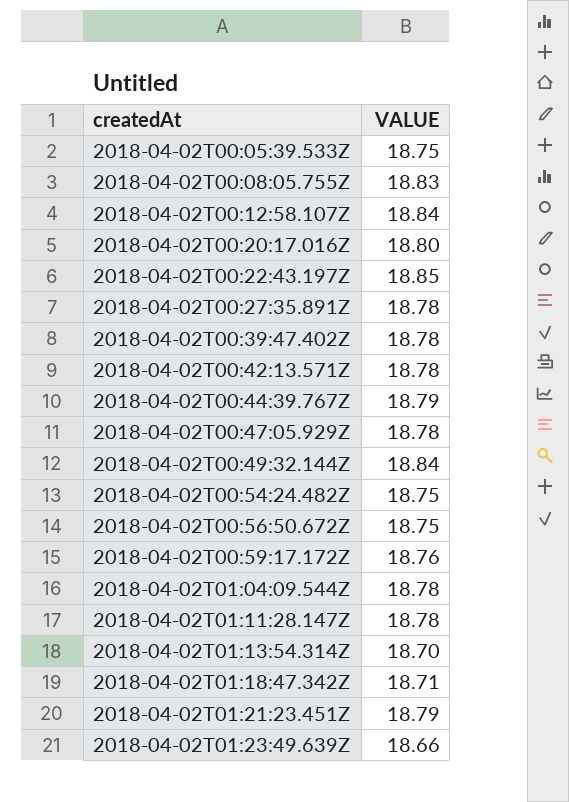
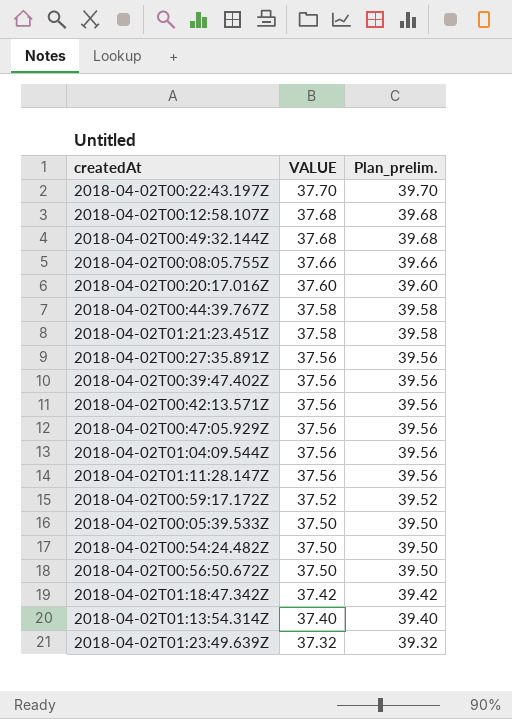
row order: createdAt ascending -> VALUE descending
column Plan_prelim. | formula: none -> [VALUE] + 2
2018-04-02T00:22:43.197Z | VALUE: 18.85 -> 37.70
2018-04-02T00:12:58.107Z | VALUE: 18.84 -> 37.68
2018-04-02T00:49:32.144Z | VALUE: 18.84 -> 37.68
2018-04-02T00:08:05.755Z | VALUE: 18.83 -> 37.66
2018-04-02T00:20:17.016Z | VALUE: 18.80 -> 37.60
2018-04-02T00:44:39.767Z | VALUE: 18.79 -> 37.58
2018-04-02T01:21:23.451Z | VALUE: 18.79 -> 37.58
2018-04-02T00:27:35.891Z | VALUE: 18.78 -> 37.56
2018-04-02T00:39:47.402Z | VALUE: 18.78 -> 37.56
2018-04-02T00:42:13.571Z | VALUE: 18.78 -> 37.56
2018-04-02T00:47:05.929Z | VALUE: 18.78 -> 37.56
2018-04-02T01:04:09.544Z | VALUE: 18.78 -> 37.56
2018-04-02T01:11:28.147Z | VALUE: 18.78 -> 37.56
2018-04-02T00:59:17.172Z | VALUE: 18.76 -> 37.52
2018-04-02T00:05:39.533Z | VALUE: 18.75 -> 37.50
2018-04-02T00:54:24.482Z | VALUE: 18.75 -> 37.50
2018-04-02T00:56:50.672Z | VALUE: 18.75 -> 37.50
2018-04-02T01:18:47.342Z | VALUE: 18.71 -> 37.42
2018-04-02T01:13:54.314Z | VALUE: 18.70 -> 37.40
2018-04-02T01:23:49.639Z | VALUE: 18.66 -> 37.32

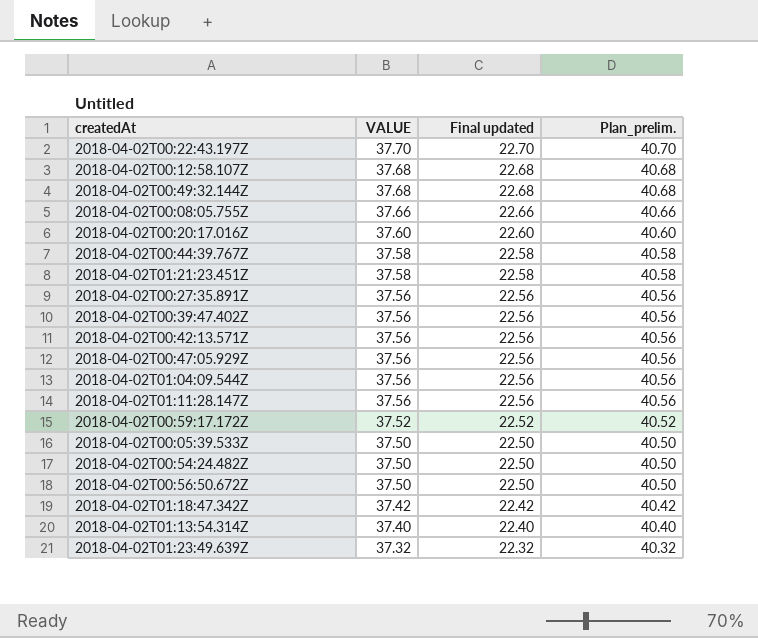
column Final updated | formula: none -> [VALUE] - 15
column Plan_prelim. | formula: [VALUE] + 2 -> [VALUE] + 3

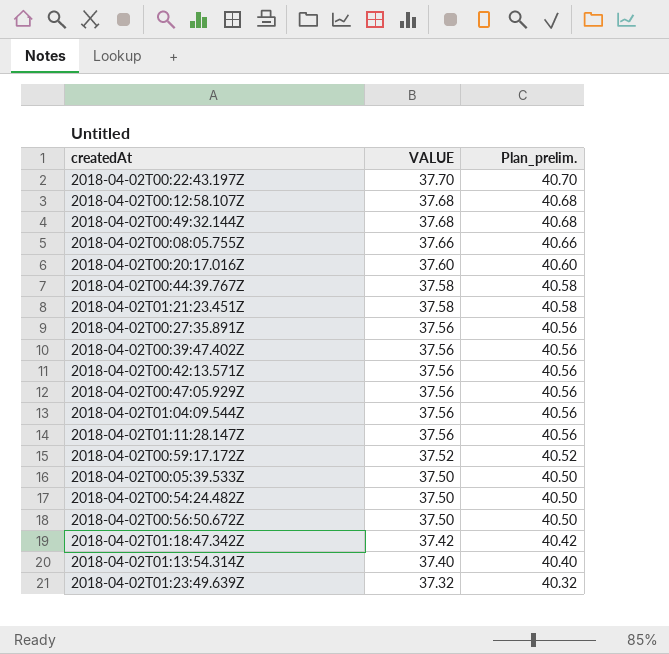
column Final updated | formula: [VALUE] - 15 -> none

